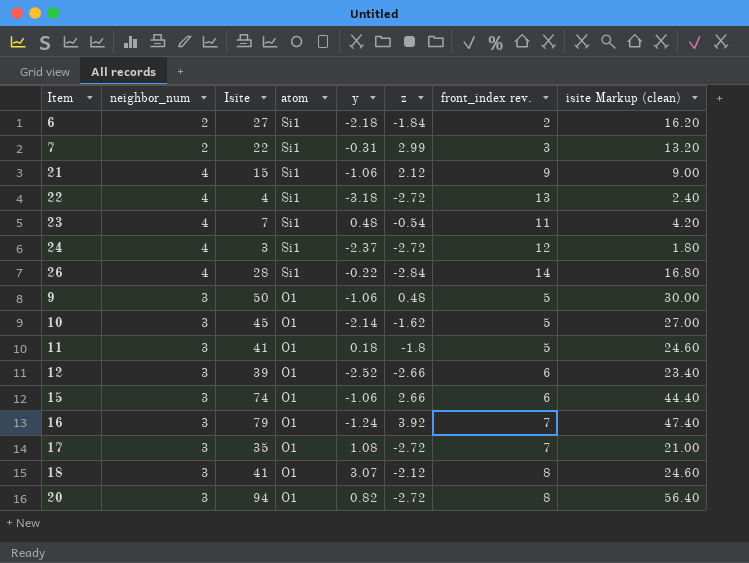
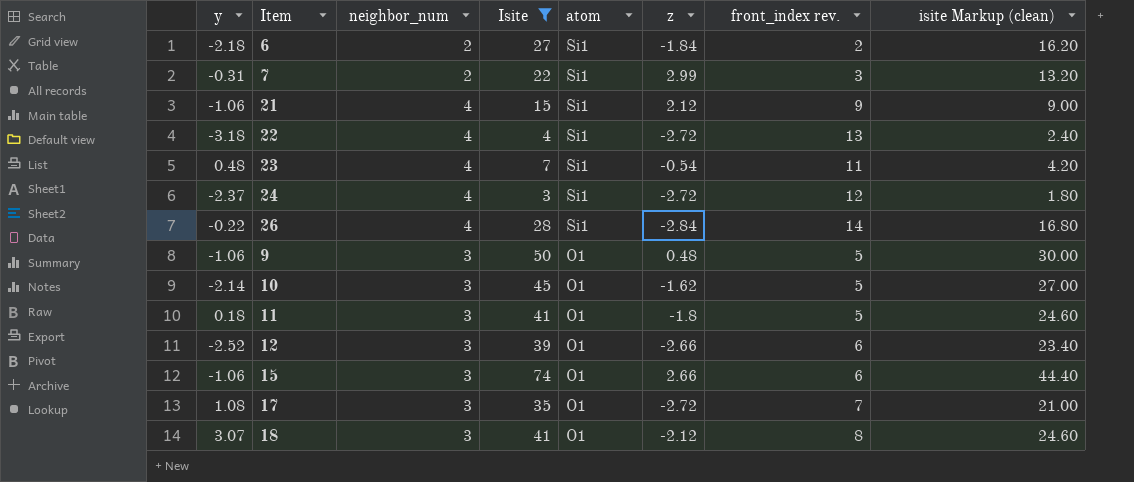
filter: none -> Isite <= 74
column y | position: 5 -> 1

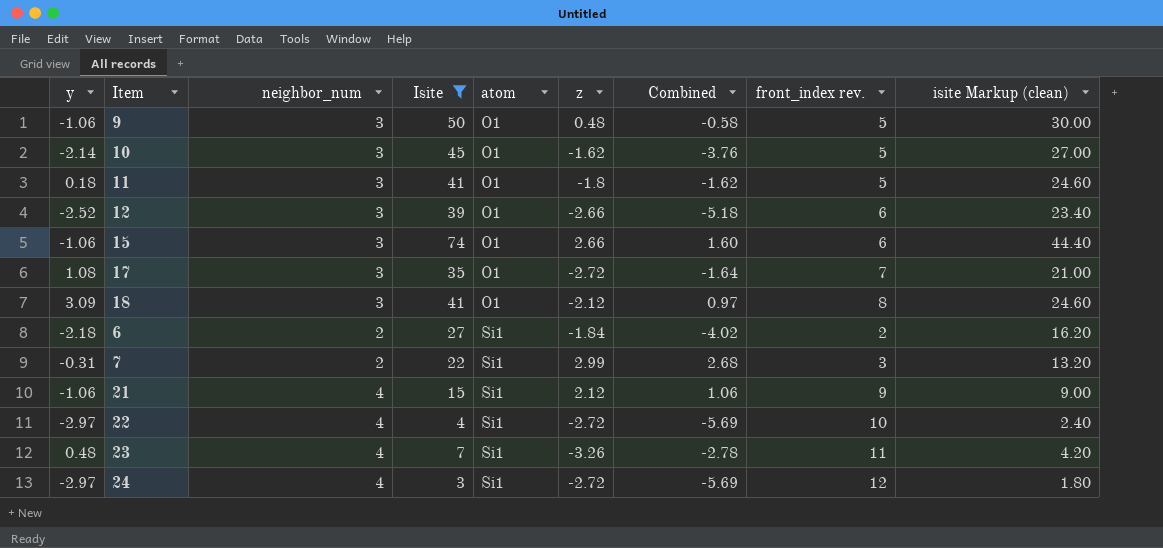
row order: atom descending -> atom ascending
column Combined | formula: none -> [y] + [z]
row 26: -0.22 | 4 | 28 | Si1 | -2.84 | 14 | 16.80 -> none
18 | y: 3.07 -> 3.09
22 | y: -3.18 -> -2.97
22 | front_index rev.: 13 -> 10
23 | z: -0.54 -> -3.26
24 | y: -2.37 -> -2.97

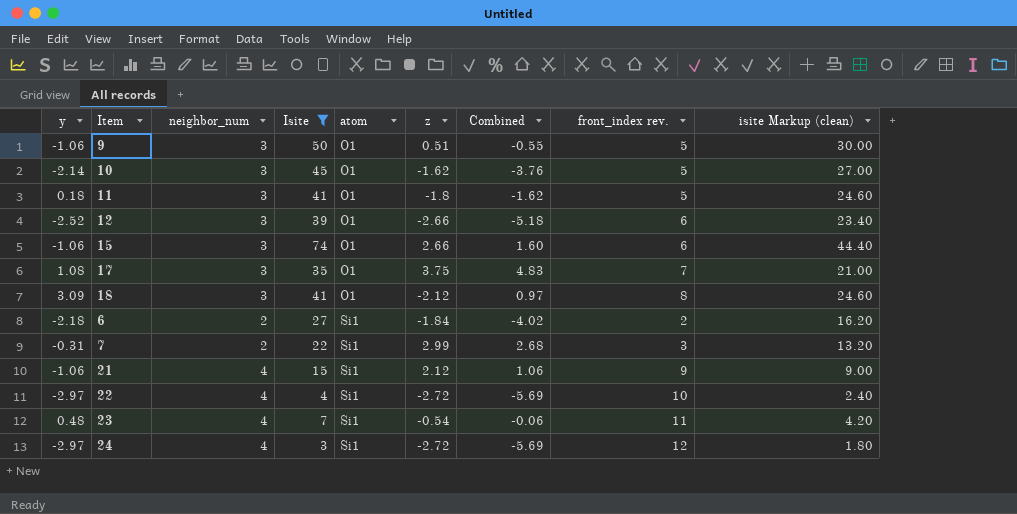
9 | z: 0.48 -> 0.51
9 | Combined: -0.58 -> -0.55
17 | z: -2.72 -> 3.75
17 | Combined: -1.64 -> 4.83
23 | z: -3.26 -> -0.54
23 | Combined: -2.78 -> -0.06

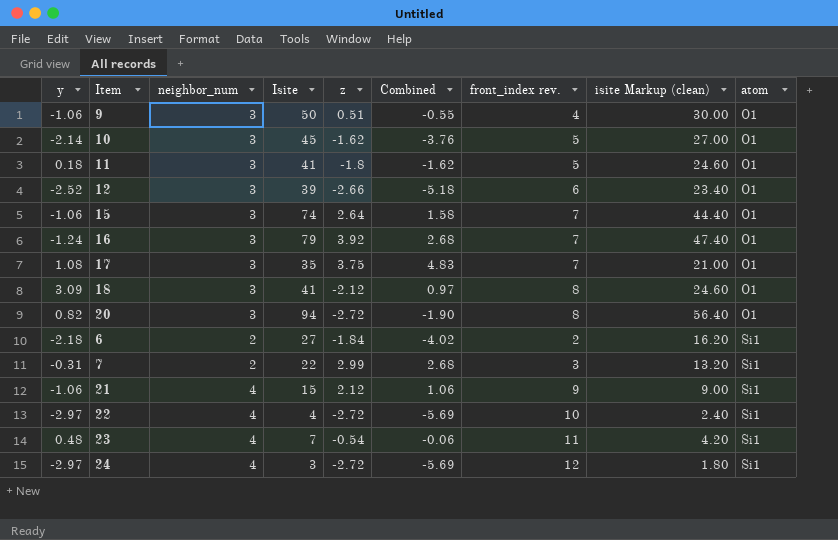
filter: Isite <= 74 -> none
column atom | position: 5 -> 9
9 | front_index rev.: 5 -> 4
15 | z: 2.66 -> 2.64
15 | Combined: 1.60 -> 1.58
15 | front_index rev.: 6 -> 7

